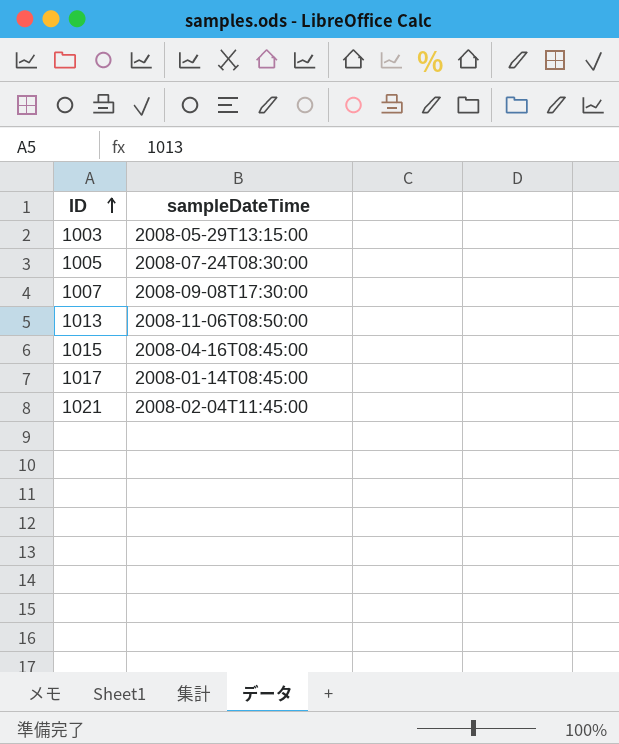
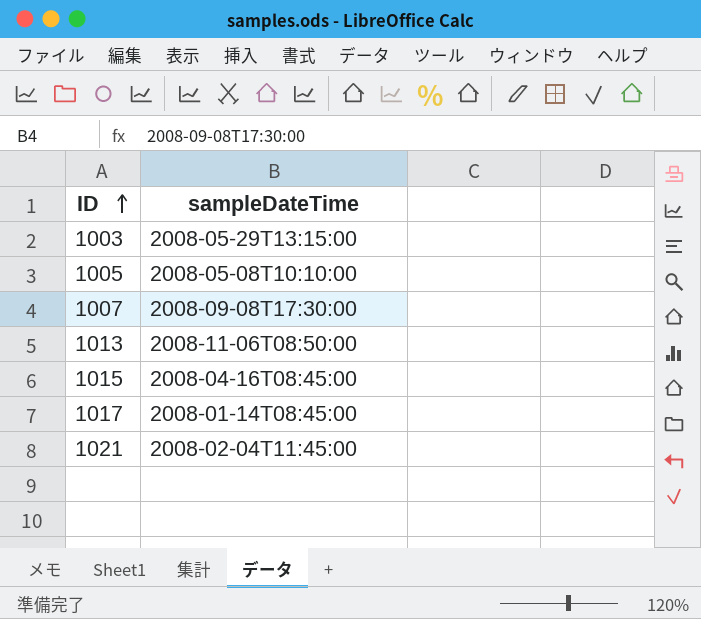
1005 | sampleDateTime: 2008-07-24T08:30:00 -> 2008-05-08T10:10:00

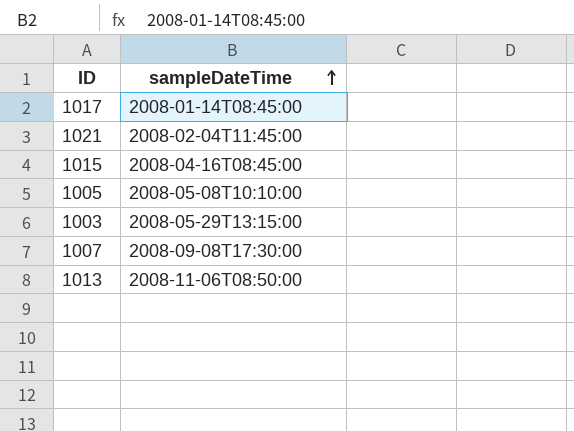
row order: ID ascending -> sampleDateTime ascending

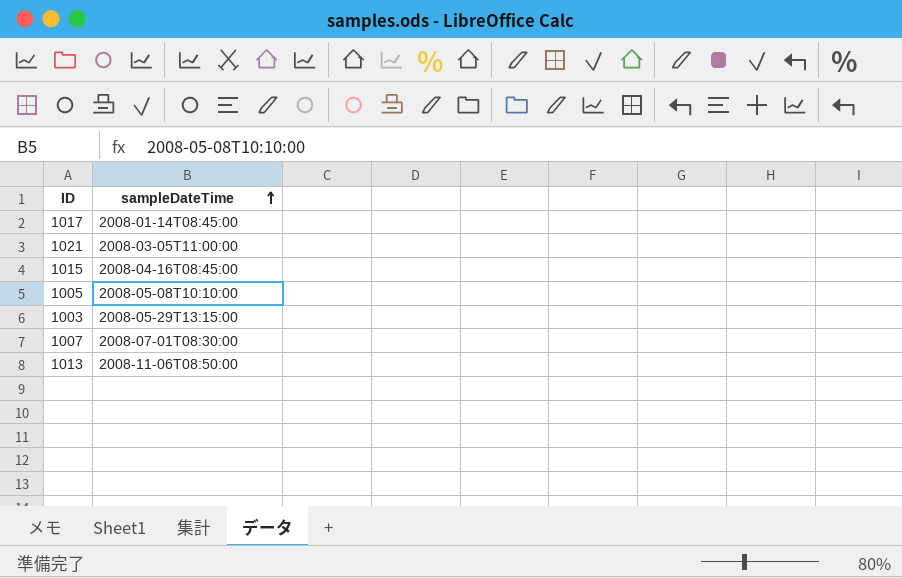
1021 | sampleDateTime: 2008-02-04T11:45:00 -> 2008-03-05T11:00:00
1007 | sampleDateTime: 2008-09-08T17:30:00 -> 2008-07-01T08:30:00

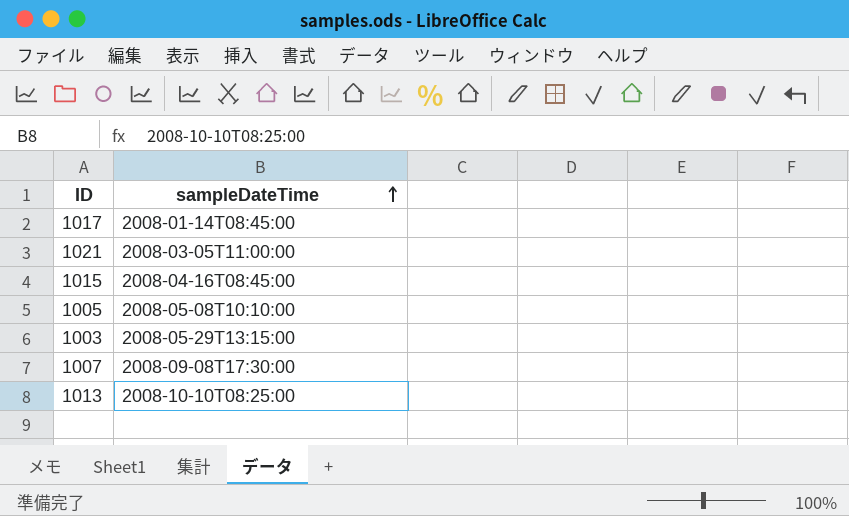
1007 | sampleDateTime: 2008-07-01T08:30:00 -> 2008-09-08T17:30:00
1013 | sampleDateTime: 2008-11-06T08:50:00 -> 2008-10-10T08:25:00

